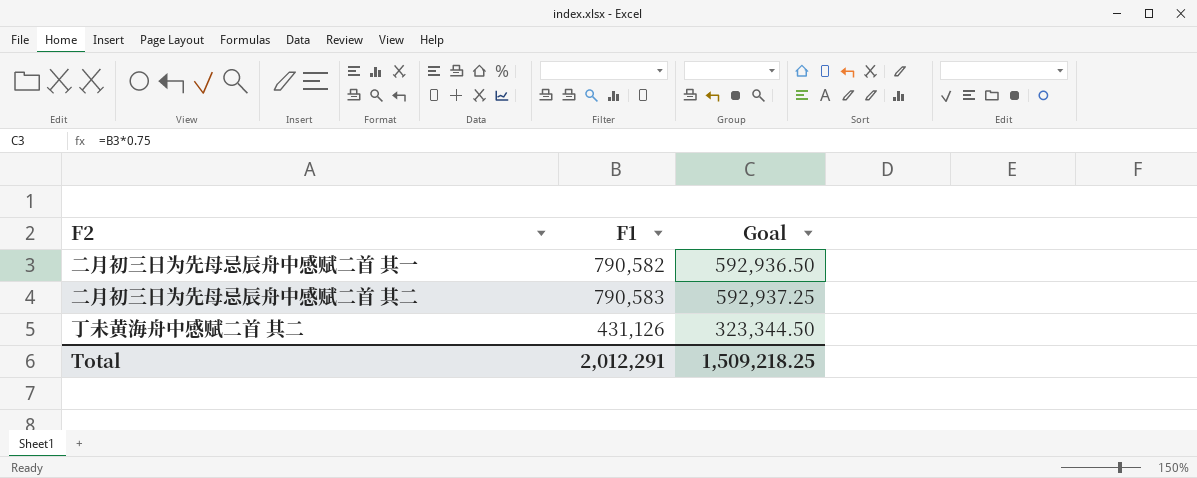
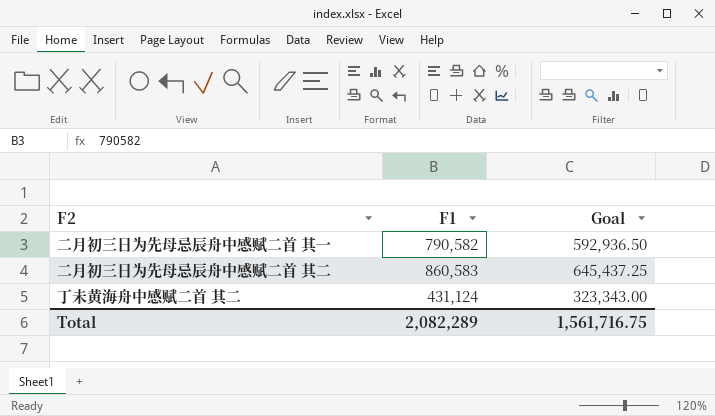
二月初三日为先母忌辰舟中感赋二首 其二 | F1: 790,583 -> 860,583
二月初三日为先母忌辰舟中感赋二首 其二 | Goal: 592,937.25 -> 645,437.25
丁未黄海舟中感赋二首 其二 | F1: 431,126 -> 431,124
丁未黄海舟中感赋二首 其二 | Goal: 323,344.50 -> 323,343.00
Total | F1: 2,012,291 -> 2,082,289
Total | Goal: 1,509,218.25 -> 1,561,716.75

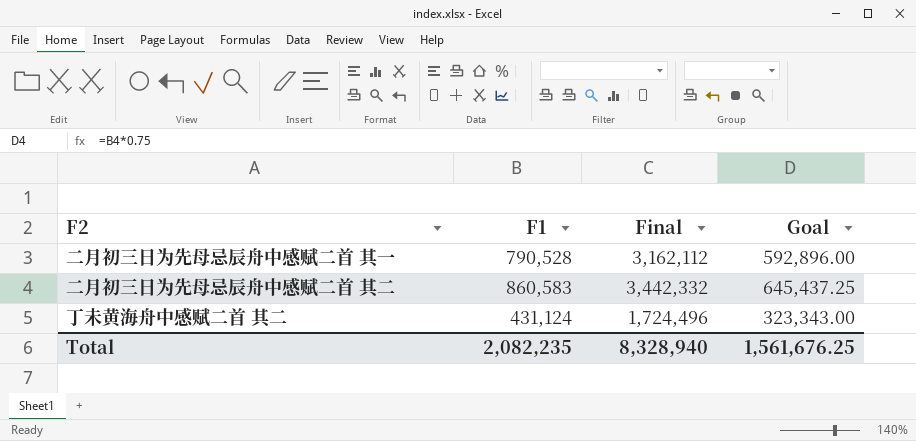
column Final | formula: none -> [F1] * 4
二月初三日为先母忌辰舟中感赋二首 其一 | F1: 790,582 -> 790,528
二月初三日为先母忌辰舟中感赋二首 其一 | Goal: 592,936.50 -> 592,896.00
Total | F1: 2,082,289 -> 2,082,235
Total | Goal: 1,561,716.75 -> 1,561,676.25

